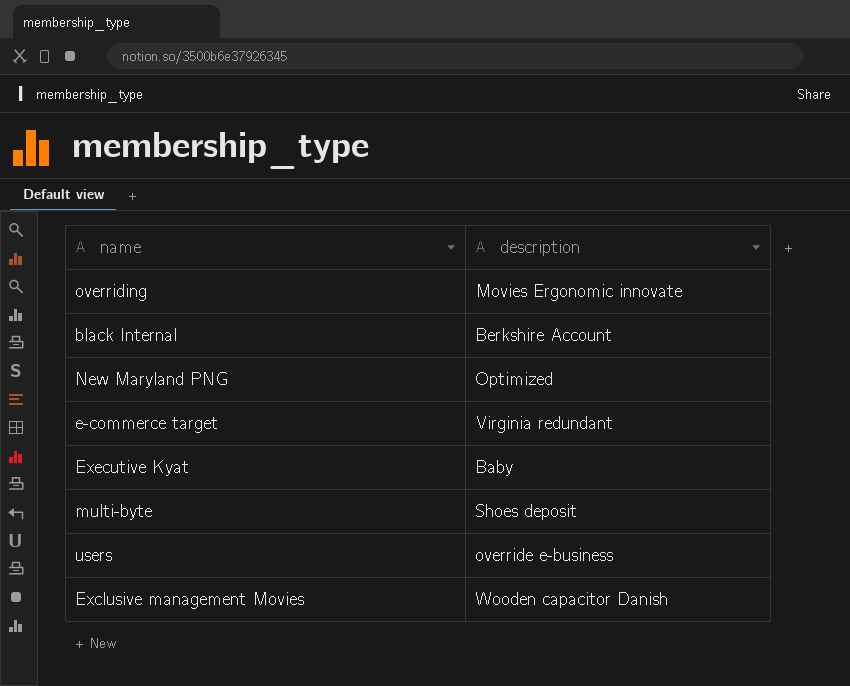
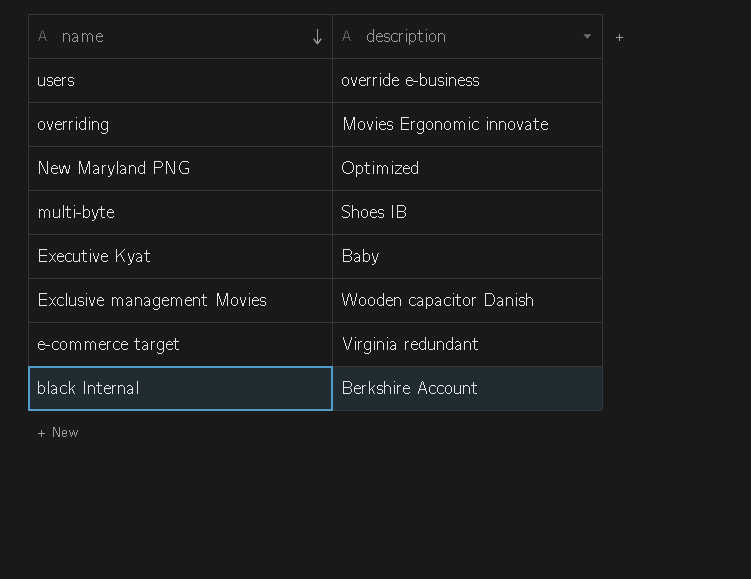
row order: none -> name descending
multi-byte | description: Shoes deposit -> Shoes IB

